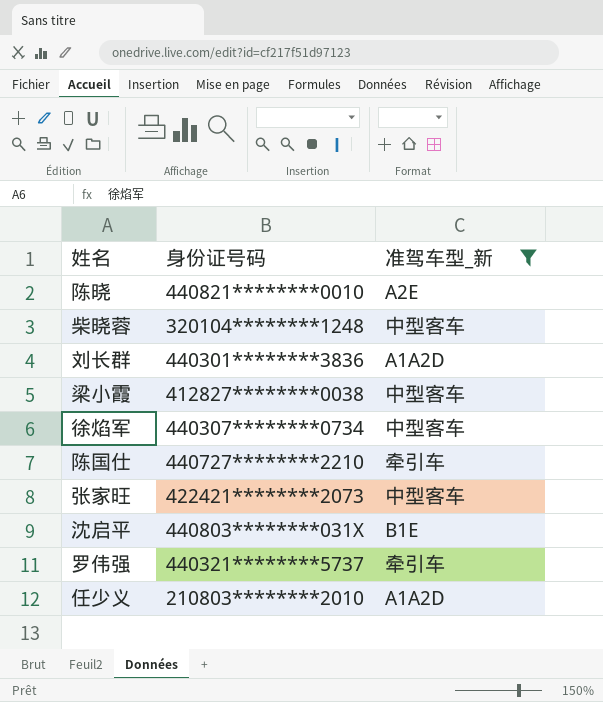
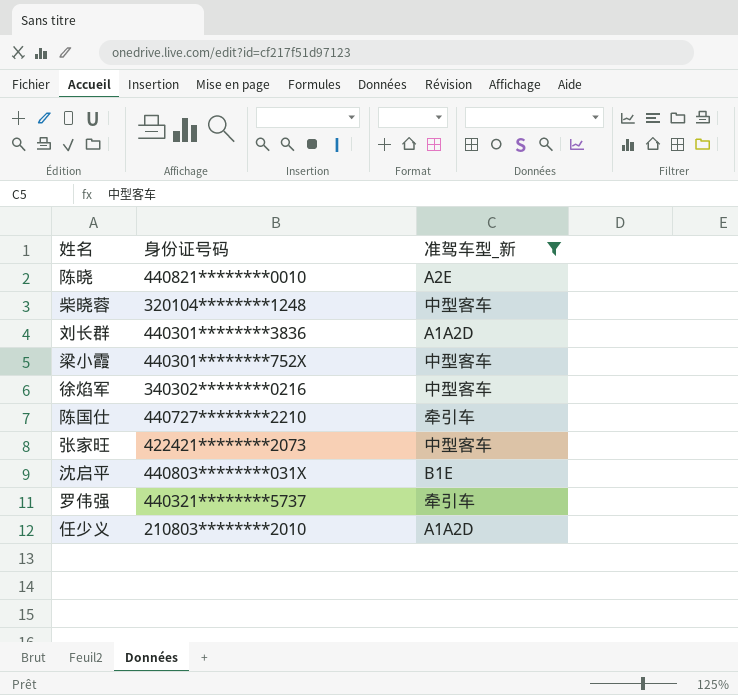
梁小霞 | 身份证号码: 412827********0038 -> 440301********752X
徐焰军 | 身份证号码: 440307********0734 -> 340302********0216

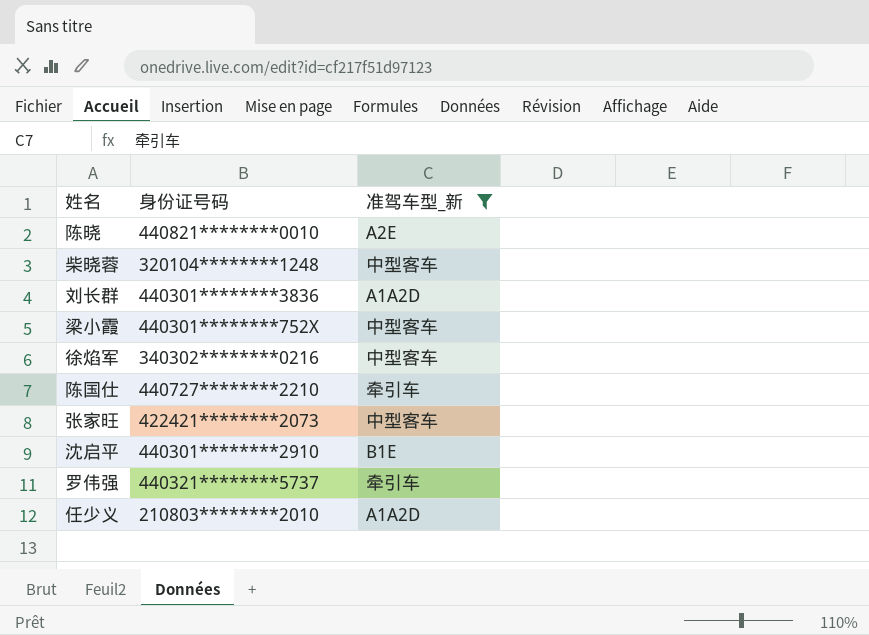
沈启平 | 身份证号码: 440803********031X -> 440301********2910

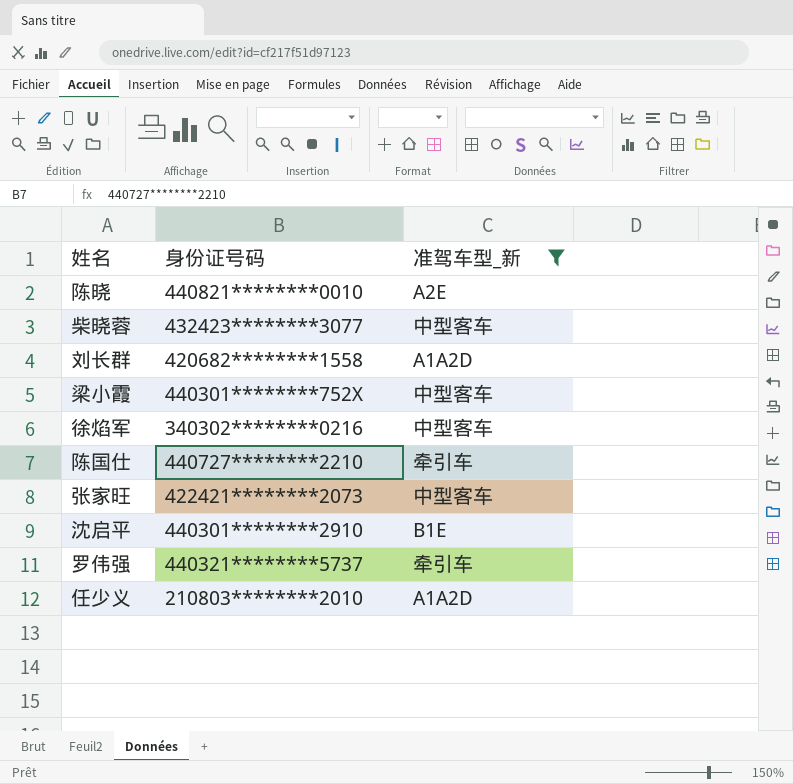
柴晓蓉 | 身份证号码: 320104********1248 -> 432423********3077
刘长群 | 身份证号码: 440301********3836 -> 420682********1558

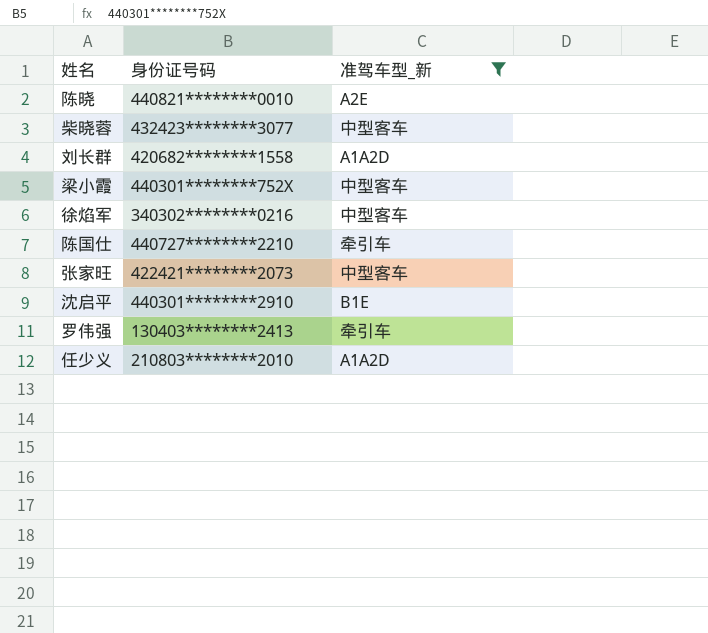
罗伟强 | 身份证号码: 440321********5737 -> 130403********2413

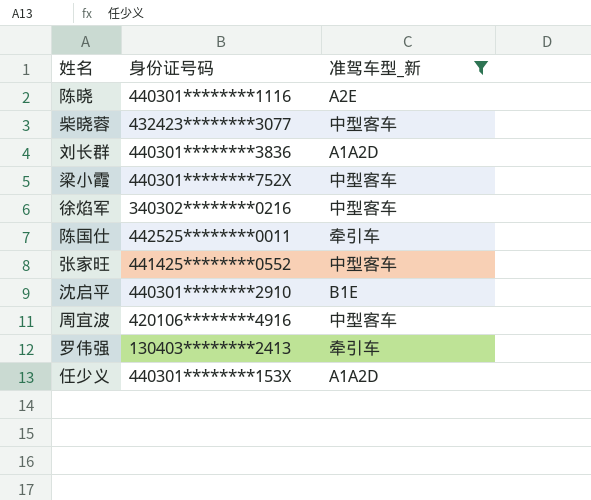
陈晓 | 身份证号码: 440821********0010 -> 440301********1116
刘长群 | 身份证号码: 420682********1558 -> 440301********3836
陈国仕 | 身份证号码: 440727********2210 -> 442525********0011
张家旺 | 身份证号码: 422421********2073 -> 441425********0552
row 周宜波: none -> 420106********4916 | 中型客车
任少义 | 身份证号码: 210803********2010 -> 440301********153X

